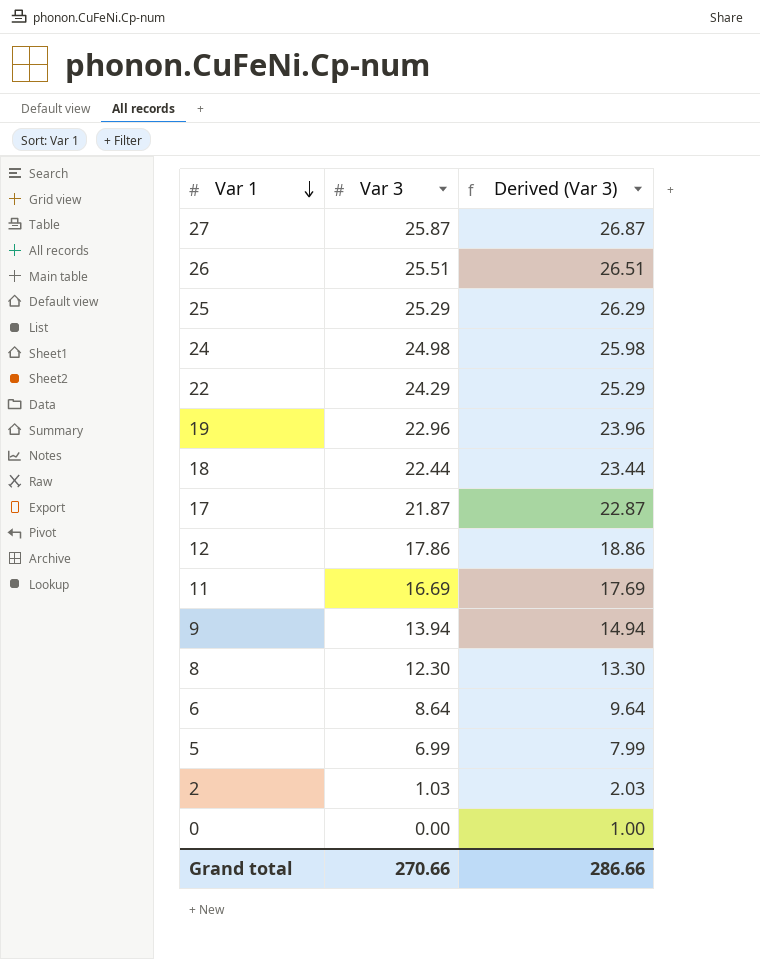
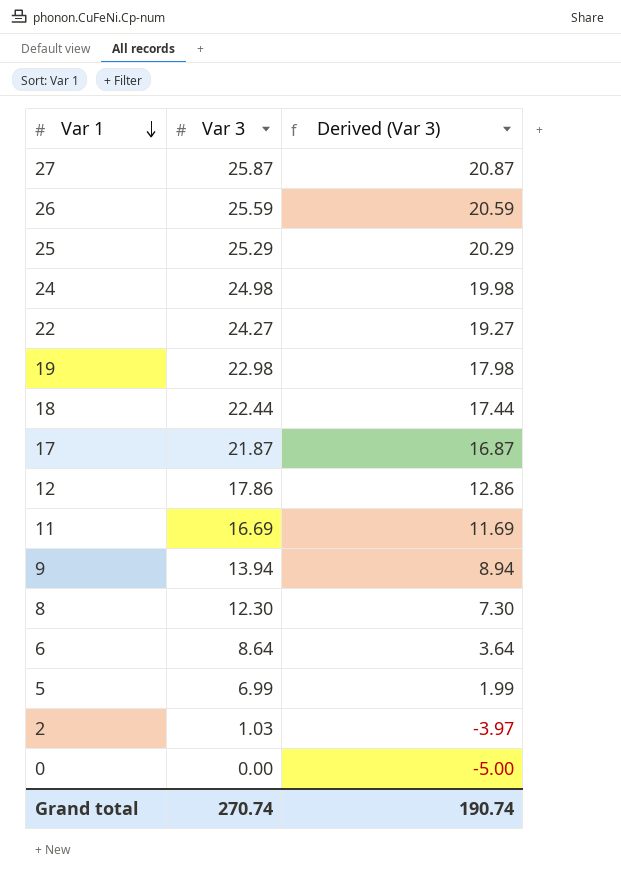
column Derived (Var 3) | formula: [Var 3] + 1 -> [Var 3] - 5
26 | Var 3: 25.51 -> 25.59
22 | Var 3: 24.29 -> 24.27
19 | Var 3: 22.96 -> 22.98
Grand total | Var 3: 270.66 -> 270.74
Grand total | Derived (Var 3): 286.66 -> 190.74

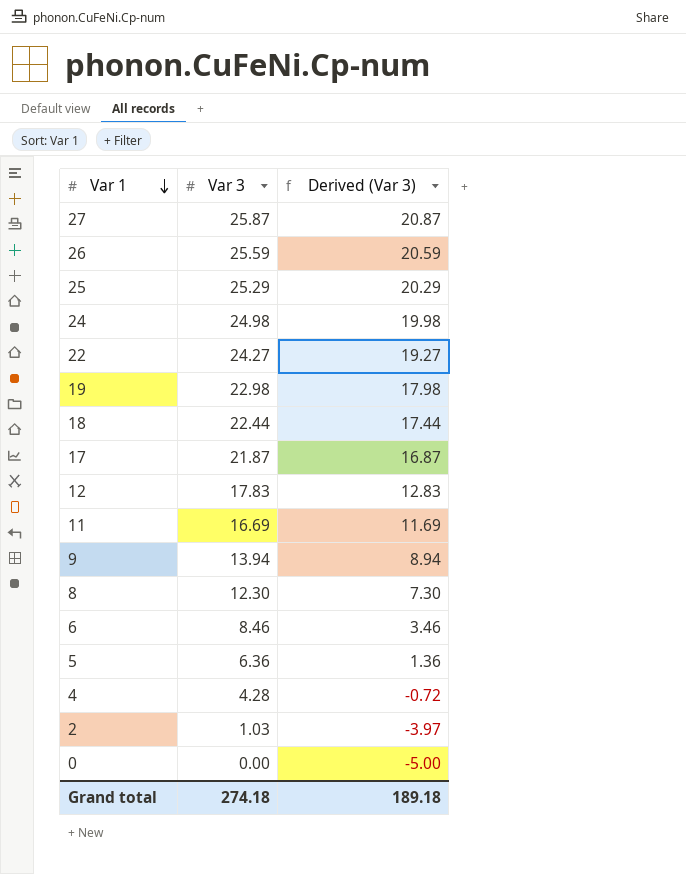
12 | Var 3: 17.86 -> 17.83
12 | Derived (Var 3): 12.86 -> 12.83
6 | Var 3: 8.64 -> 8.46
6 | Derived (Var 3): 3.64 -> 3.46
5 | Var 3: 6.99 -> 6.36
5 | Derived (Var 3): 1.99 -> 1.36
row 4: none -> 4.28 | -0.72
Grand total | Var 3: 270.74 -> 274.18
Grand total | Derived (Var 3): 190.74 -> 189.18

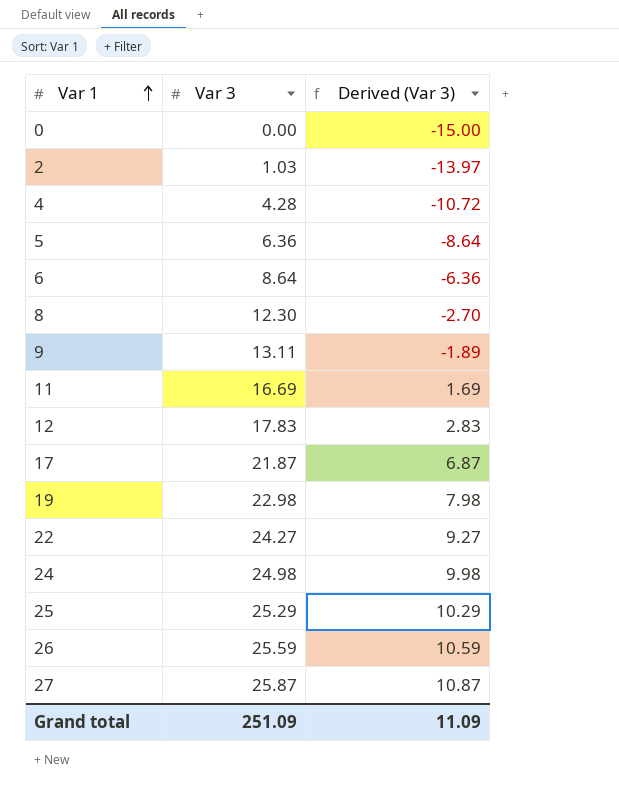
row order: Var 1 descending -> Var 1 ascending
column Derived (Var 3) | formula: [Var 3] - 5 -> [Var 3] - 15
row 18: 22.44 | 17.44 -> none
6 | Var 3: 8.46 -> 8.64
9 | Var 3: 13.94 -> 13.11
Grand total | Var 3: 274.18 -> 251.09
Grand total | Derived (Var 3): 189.18 -> 11.09

